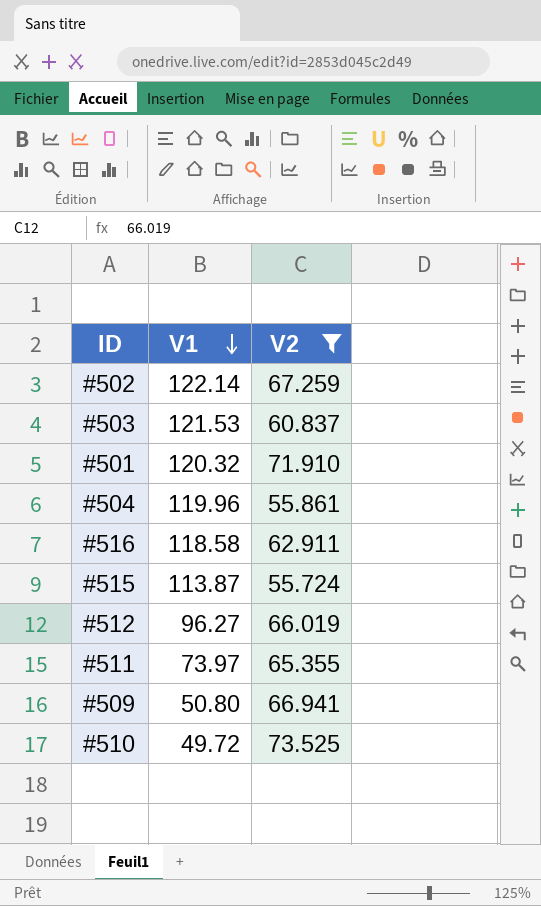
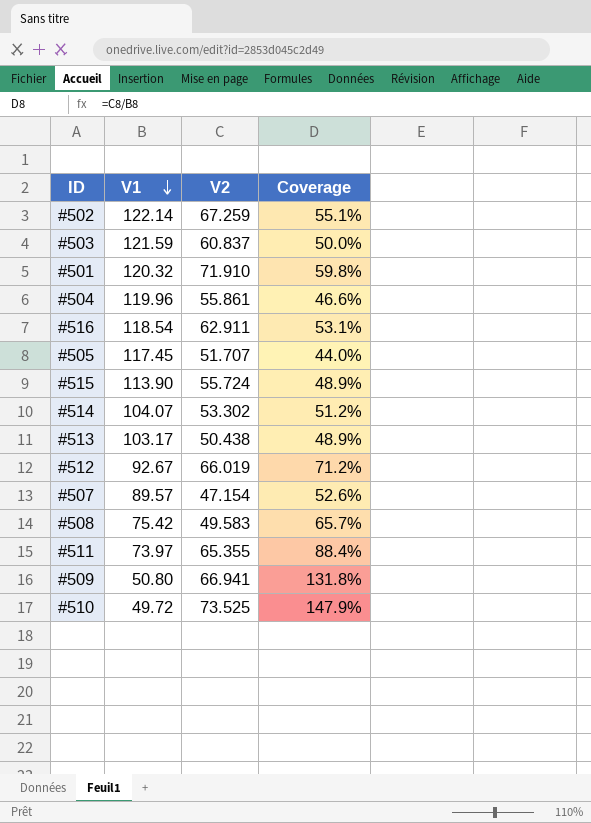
filter: V2 >= 55.724 -> none
column Coverage | formula: none -> [V2] / [V1]
#503 | V1: 121.53 -> 121.59
#516 | V1: 118.58 -> 118.54
#515 | V1: 113.87 -> 113.90
#512 | V1: 96.27 -> 92.67

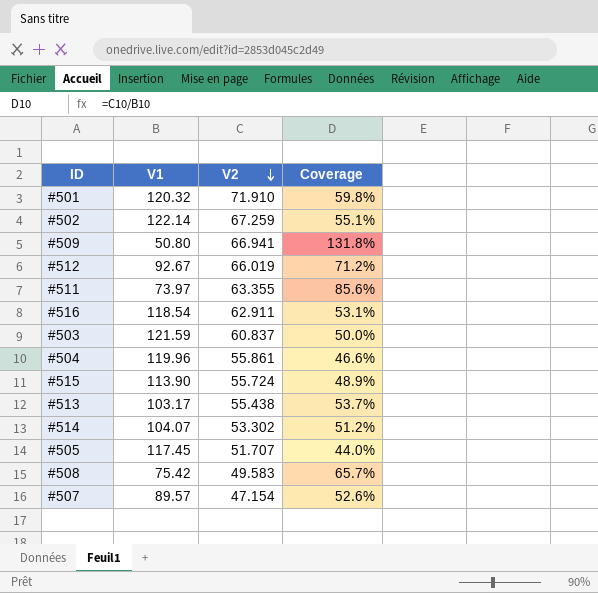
row order: V1 descending -> V2 descending
row #510: 49.72 | 73.525 | 147.9% -> none
#511 | V2: 65.355 -> 63.355
#511 | Coverage: 88.4% -> 85.6%
#513 | V2: 50.438 -> 55.438
#513 | Coverage: 48.9% -> 53.7%

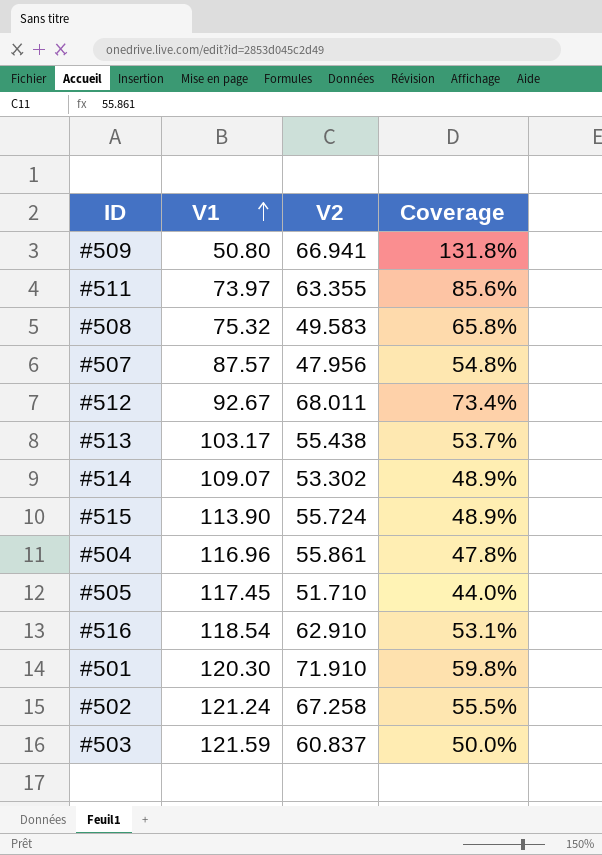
row order: V2 descending -> V1 ascending
#508 | V1: 75.42 -> 75.32
#508 | Coverage: 65.7% -> 65.8%
#507 | V1: 89.57 -> 87.57
#507 | V2: 47.154 -> 47.956
#507 | Coverage: 52.6% -> 54.8%
#512 | V2: 66.019 -> 68.011
#512 | Coverage: 71.2% -> 73.4%
#514 | V1: 104.07 -> 109.07
#514 | Coverage: 51.2% -> 48.9%
#504 | V1: 119.96 -> 116.96
#504 | Coverage: 46.6% -> 47.8%
#505 | V2: 51.707 -> 51.710
#516 | V2: 62.911 -> 62.910
#501 | V1: 120.32 -> 120.30
#502 | V1: 122.14 -> 121.24
#502 | V2: 67.259 -> 67.258
#502 | Coverage: 55.1% -> 55.5%

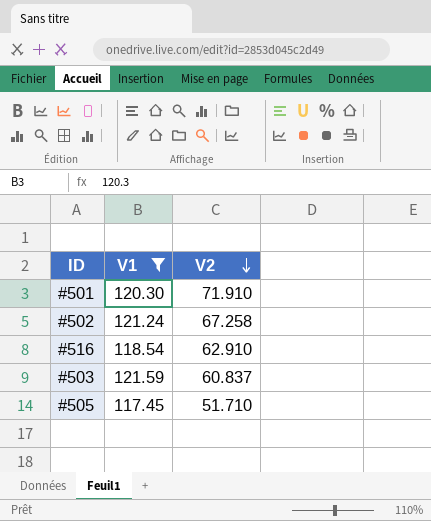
filter: none -> V1 >= 117.45
row order: V1 ascending -> V2 descending
column Coverage | formula: [V2] / [V1] -> none

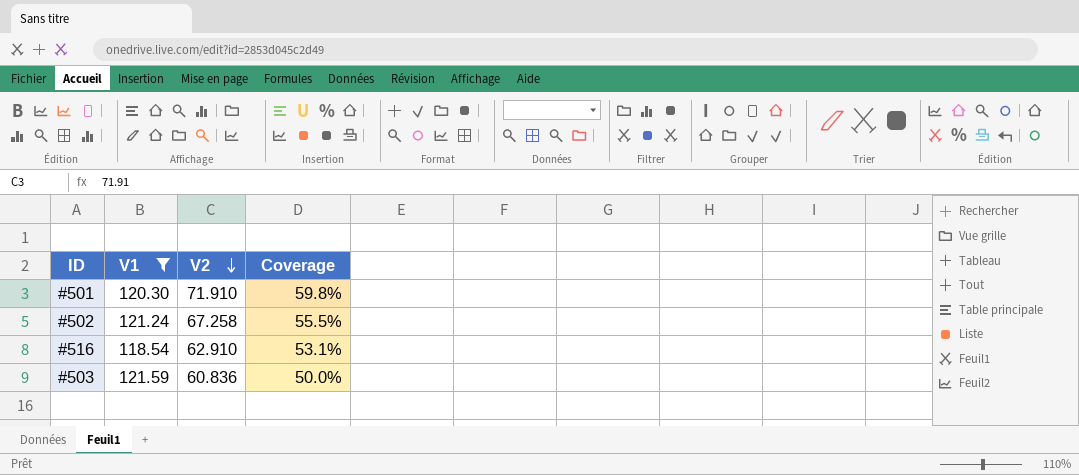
column Coverage | formula: none -> [V2] / [V1]
row #505: 117.45 | 51.710 -> none
#503 | V2: 60.837 -> 60.836

